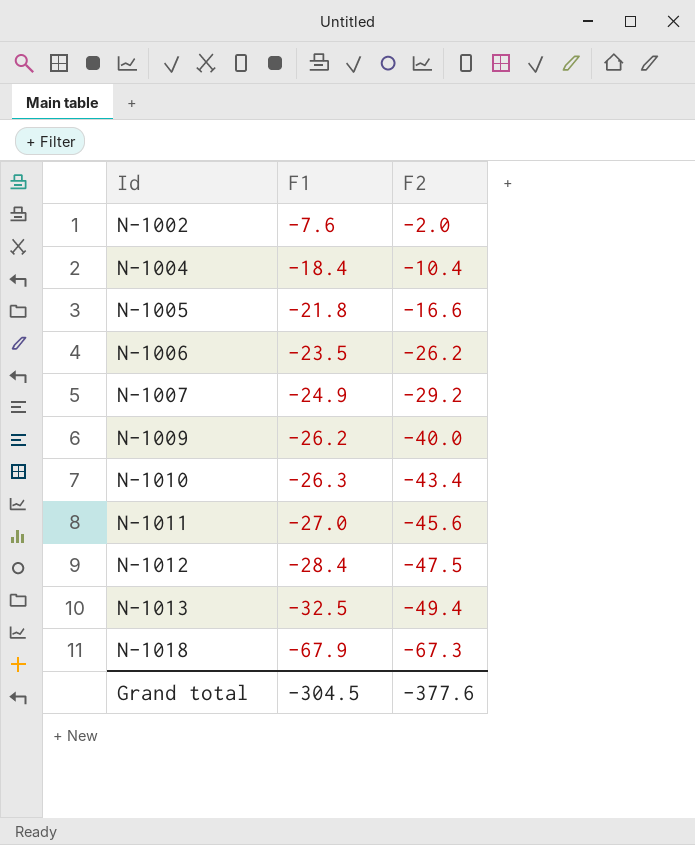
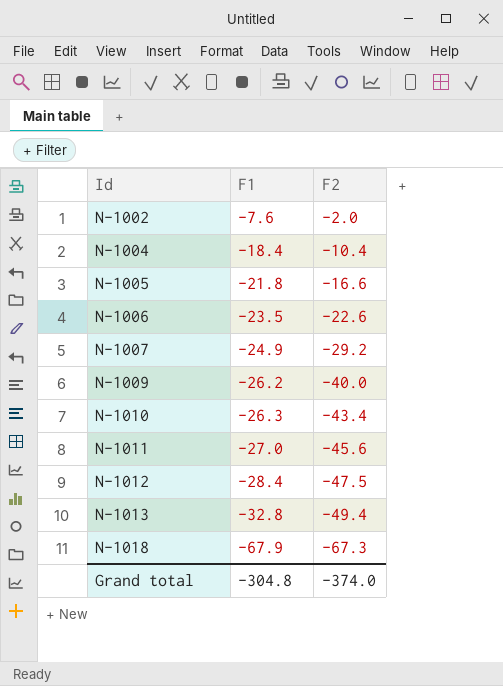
N-1006 | F2: -26.2 -> -22.6
N-1013 | F1: -32.5 -> -32.8
Grand total | F1: -304.5 -> -304.8
Grand total | F2: -377.6 -> -374.0

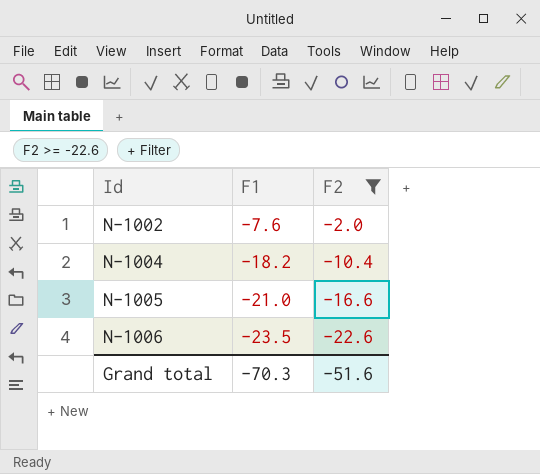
filter: none -> F2 >= -22.6
N-1004 | F1: -18.4 -> -18.2
N-1005 | F1: -21.8 -> -21.0
Grand total | F1: -304.8 -> -70.3
Grand total | F2: -374.0 -> -51.6

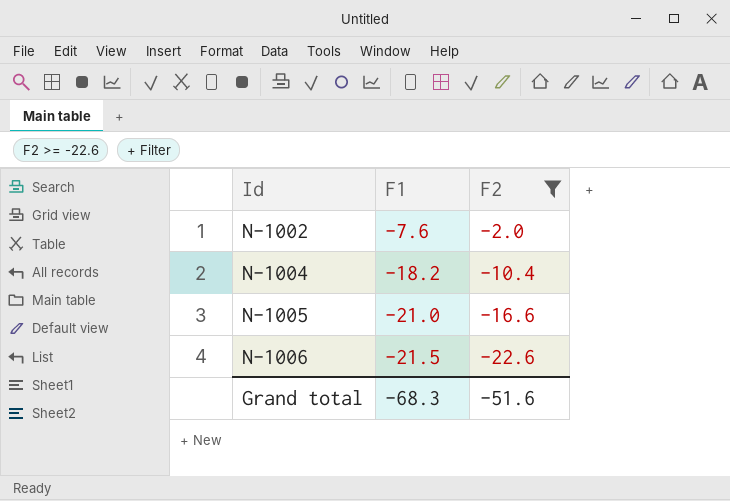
N-1006 | F1: -23.5 -> -21.5
Grand total | F1: -70.3 -> -68.3

